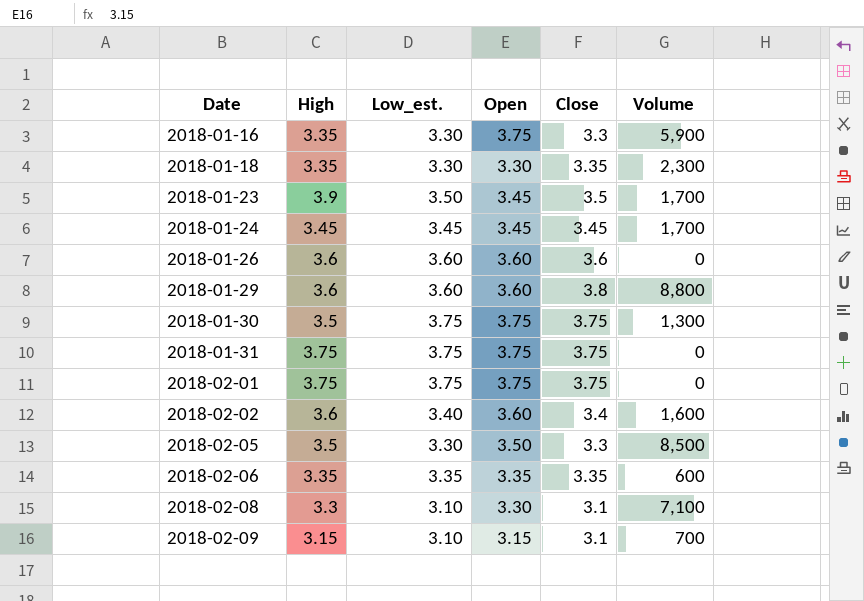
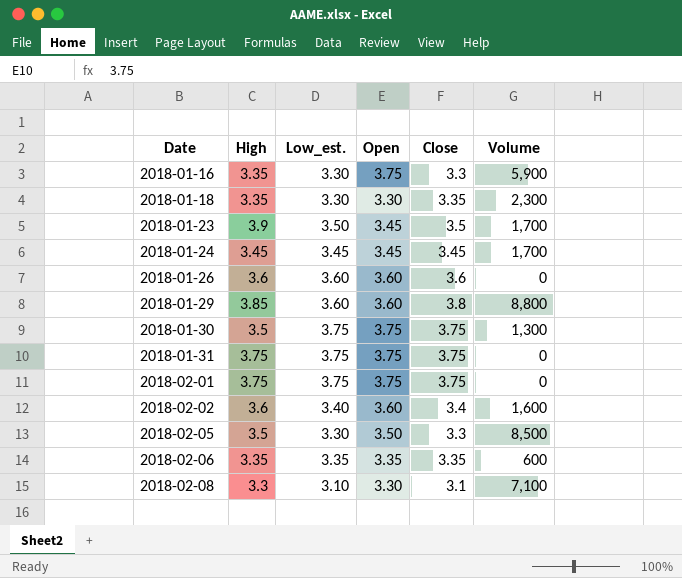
row 2018-02-09: 3.15 | 3.10 | 3.15 | 3.1 | 700 -> none
2018-01-29 | High: 3.6 -> 3.85

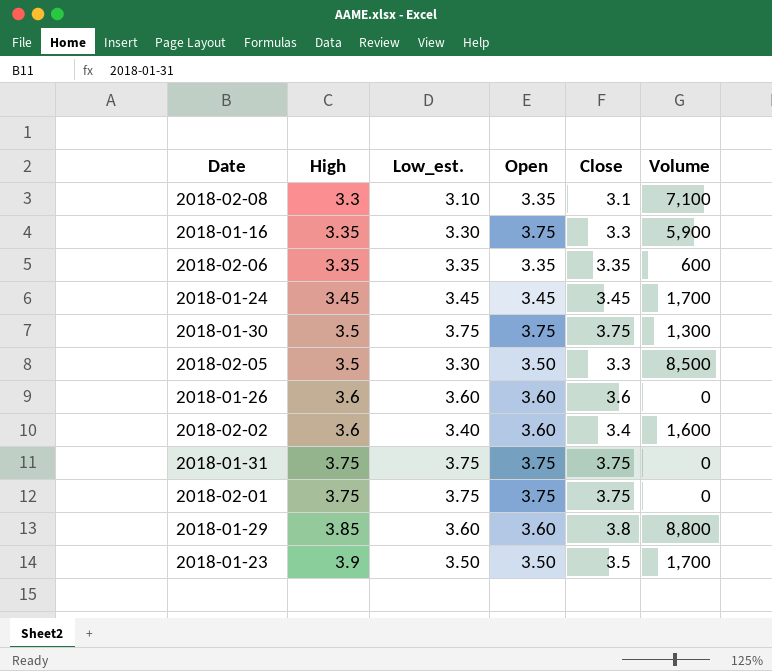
row order: Date ascending -> High ascending
row 2018-01-18: 3.35 | 3.30 | 3.30 | 3.35 | 2,300 -> none
2018-02-08 | Open: 3.30 -> 3.35
2018-01-23 | Open: 3.45 -> 3.50

